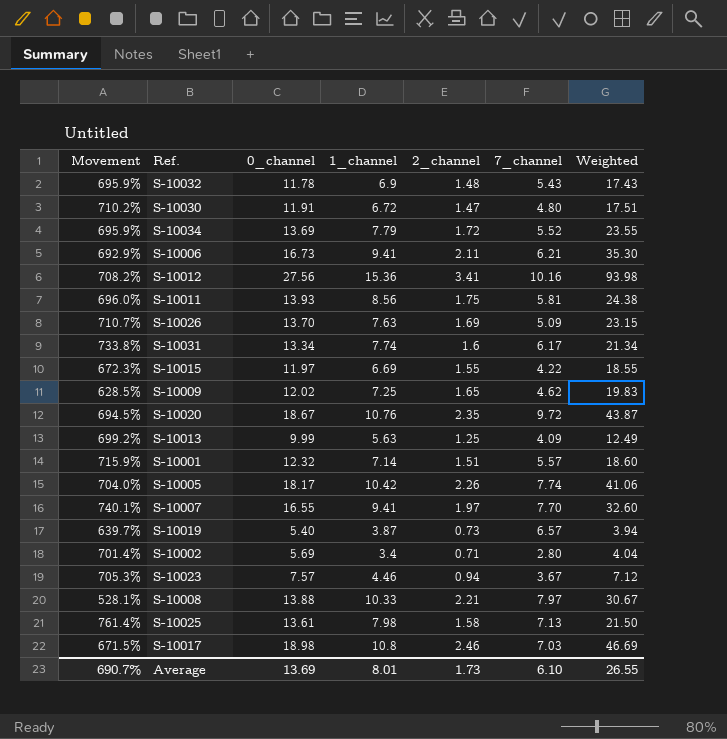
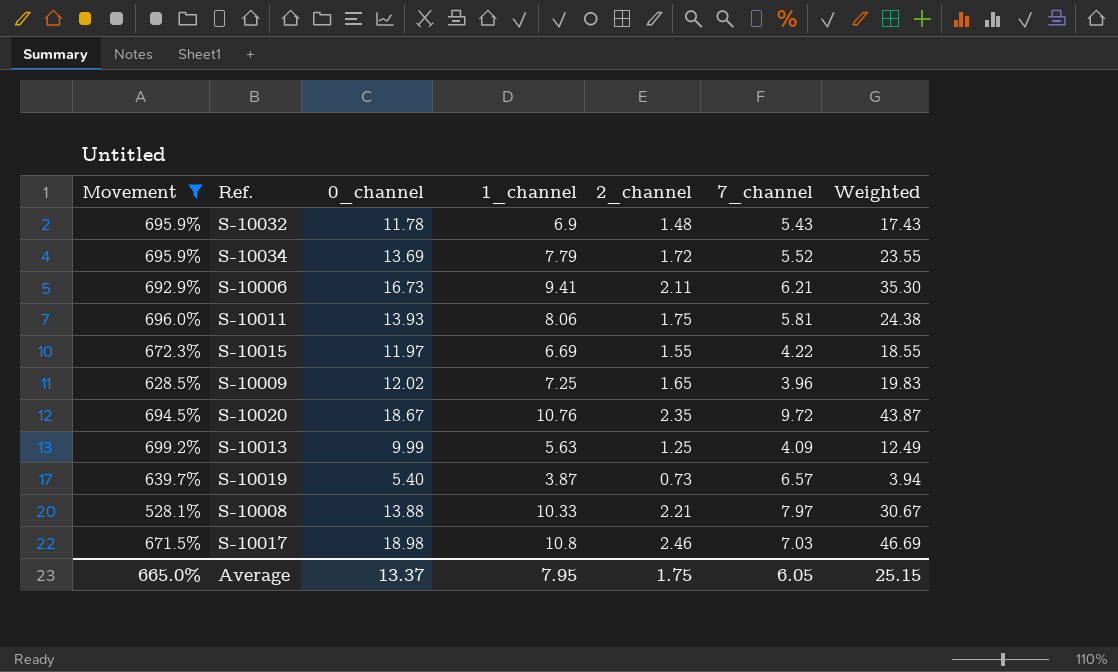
filter: none -> Movement <= 699.2%
S-10011 | 1_channel: 8.56 -> 8.06
S-10009 | 7_channel: 4.62 -> 3.96
Average | Movement: 690.7% -> 665.0%
Average | 0_channel: 13.69 -> 13.37
Average | 1_channel: 8.01 -> 7.95
Average | 2_channel: 1.73 -> 1.75
Average | 7_channel: 6.10 -> 6.05
Average | Weighted: 26.55 -> 25.15

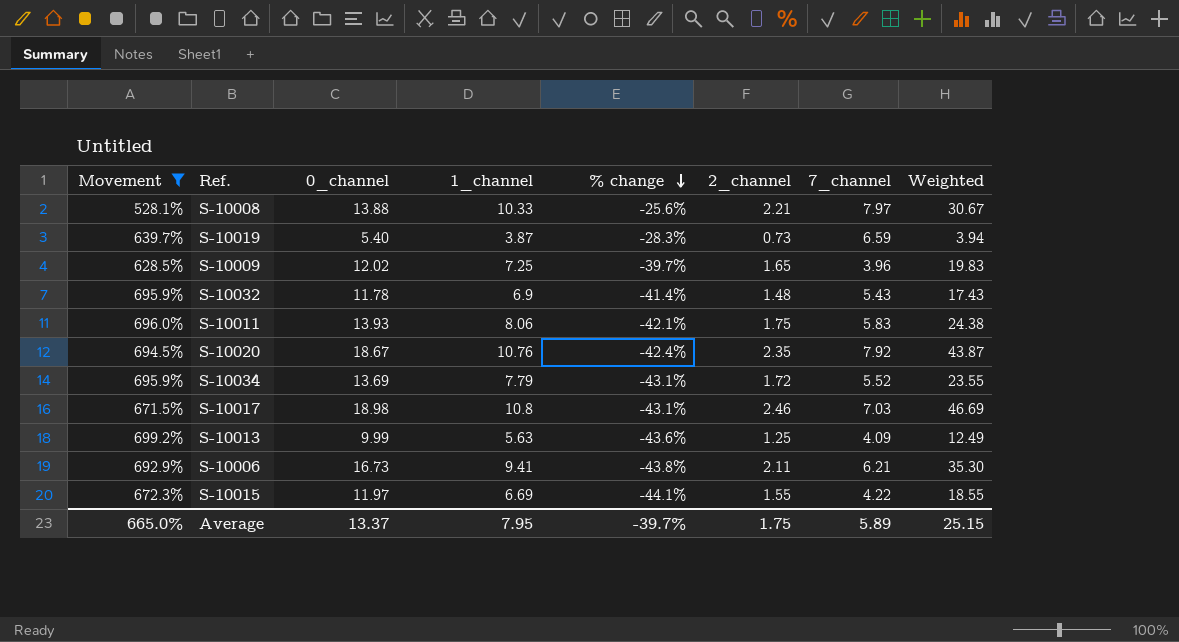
row order: none -> % change descending
column % change | formula: none -> ([1_channel] - [0_channel]) / [0_channel]
S-10019 | 7_channel: 6.57 -> 6.59
S-10011 | 7_channel: 5.81 -> 5.83
S-10020 | 7_channel: 9.72 -> 7.92
Average | 7_channel: 6.05 -> 5.89

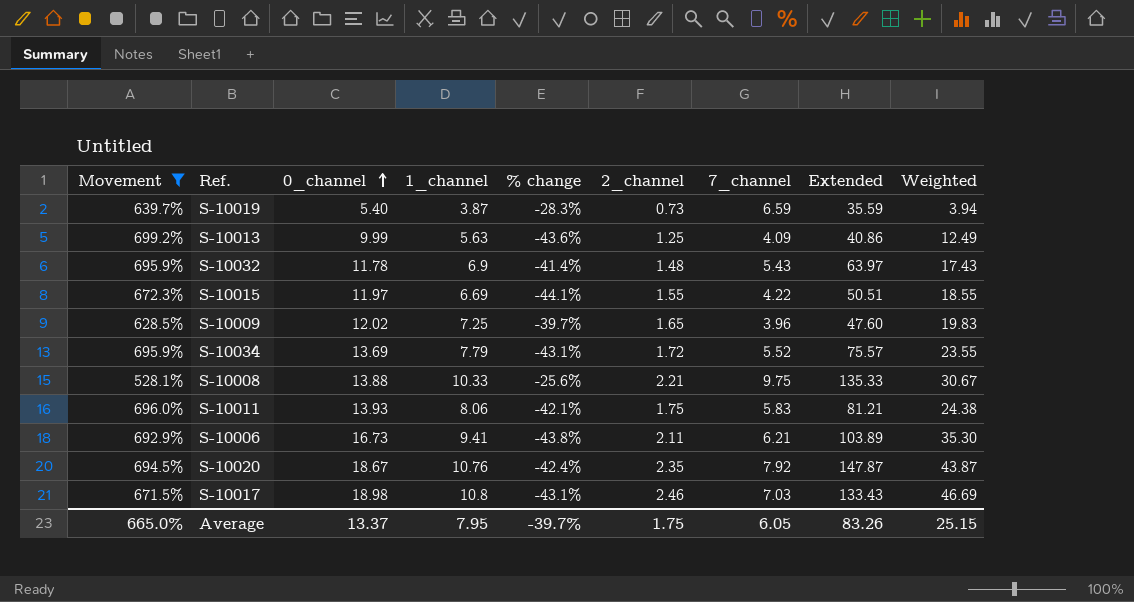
row order: % change descending -> 0_channel ascending
column Extended | formula: none -> [0_channel] * [7_channel]
S-10008 | 7_channel: 7.97 -> 9.75
Average | 7_channel: 5.89 -> 6.05

